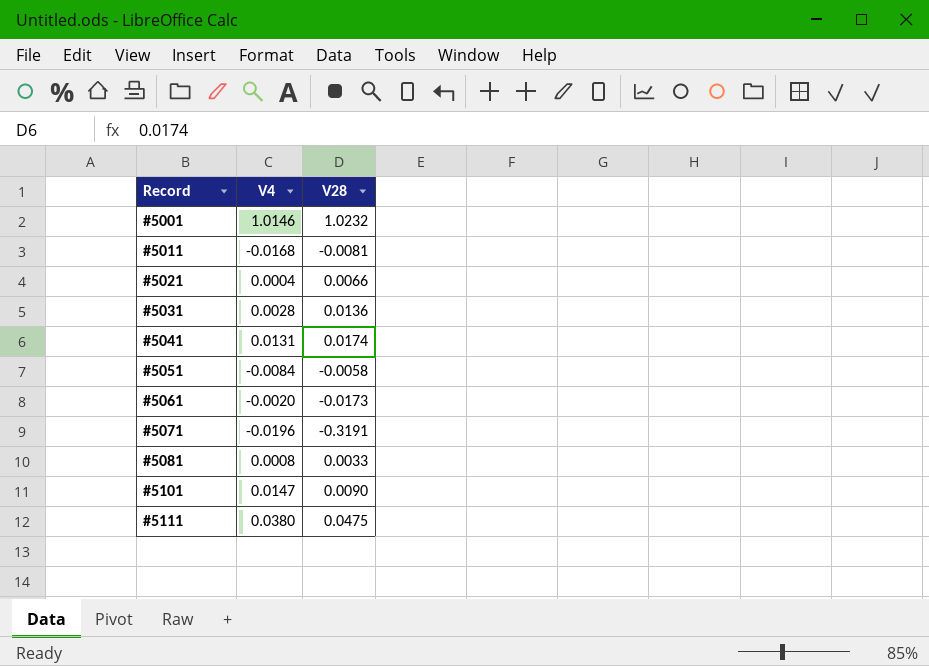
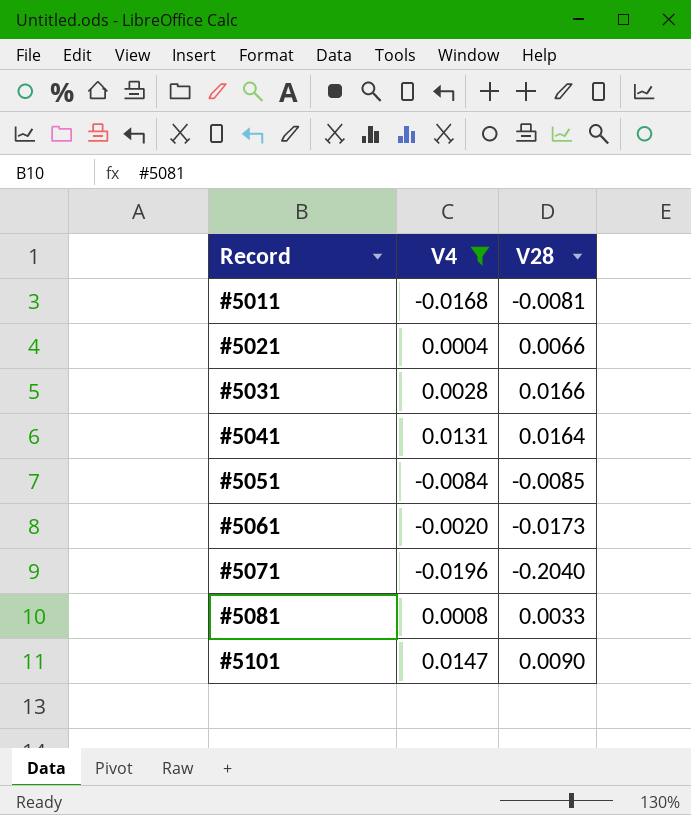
filter: none -> V4 <= 0.0147
#5031 | V28: 0.0136 -> 0.0166
#5041 | V28: 0.0174 -> 0.0164
#5051 | V28: -0.0058 -> -0.0085
#5071 | V28: -0.3191 -> -0.2040

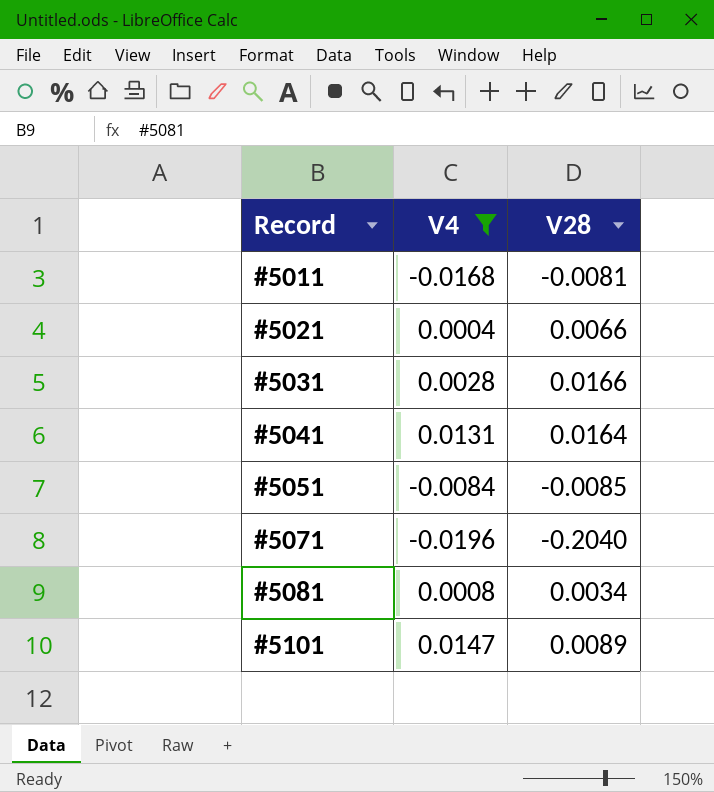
row #5061: -0.0020 | -0.0173 -> none
#5081 | V28: 0.0033 -> 0.0034
#5101 | V28: 0.0090 -> 0.0089

